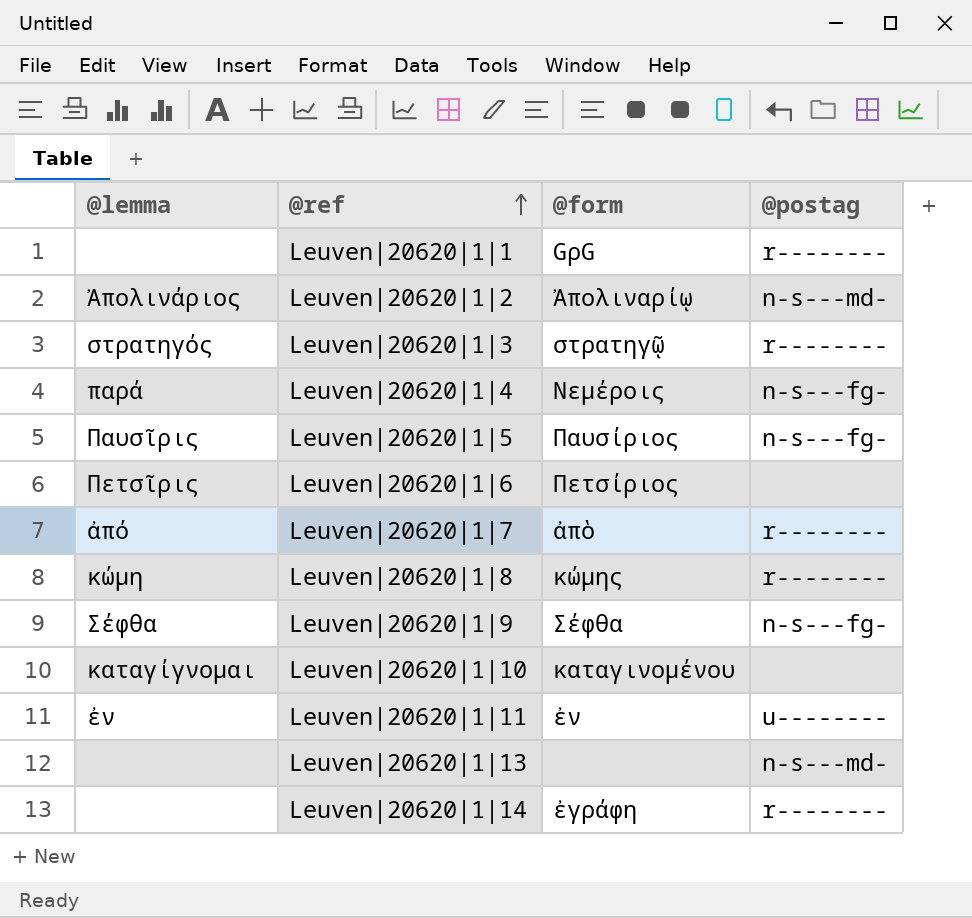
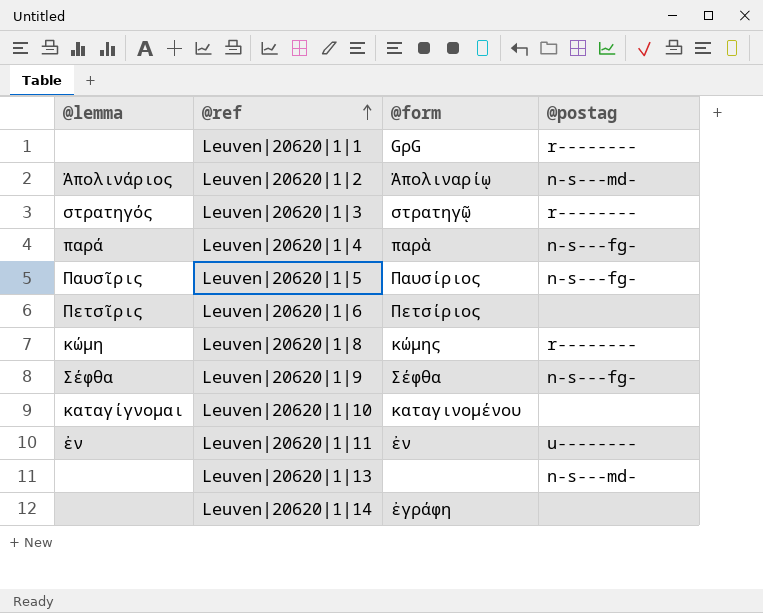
row Leuven|20620|1|7: ἀπό | ἀπὸ | r-------- -> none
Leuven|20620|1|4 | @form: Νεμέροις -> παρὰ
Leuven|20620|1|14 | @postag: r-------- -> none

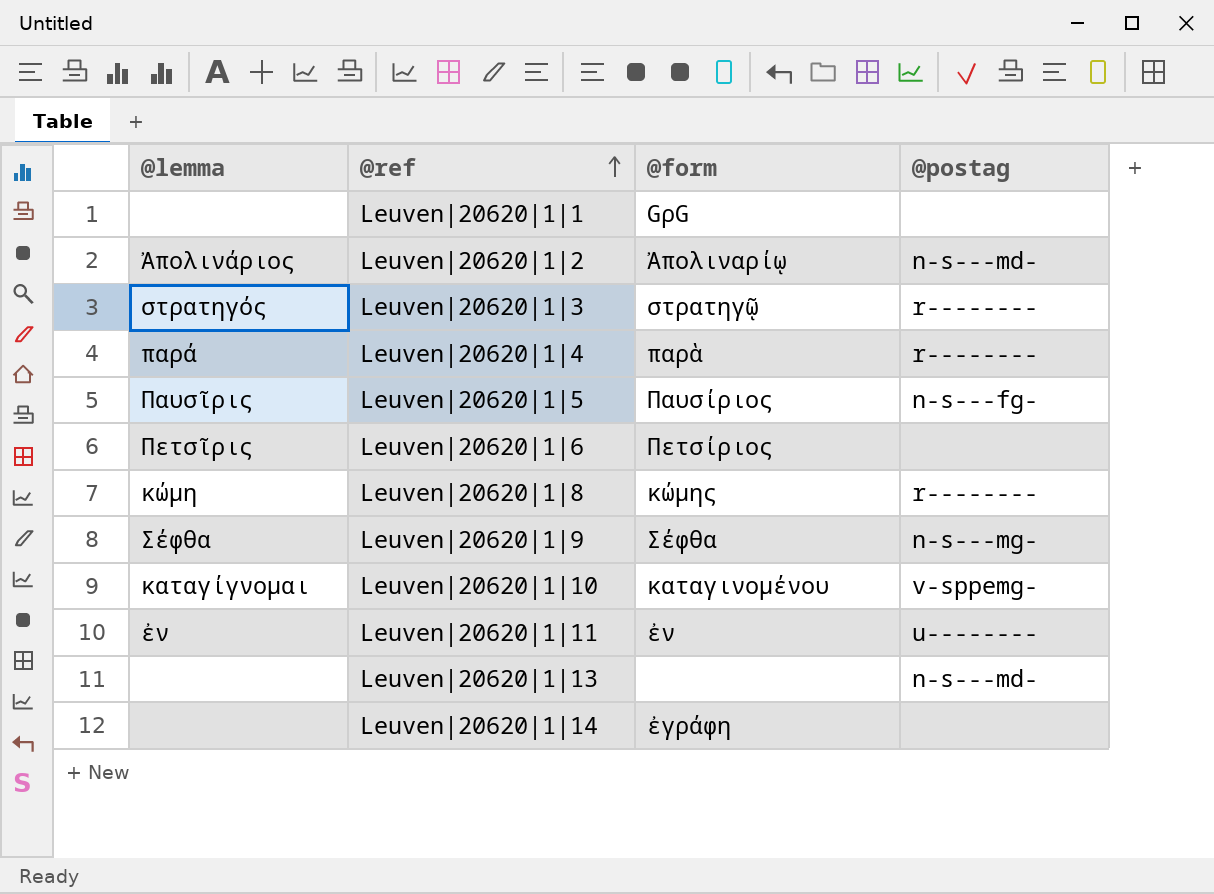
Leuven|20620|1|1 | @postag: r-------- -> none
Leuven|20620|1|4 | @postag: n-s---fg- -> r--------
Leuven|20620|1|9 | @postag: n-s---fg- -> n-s---mg-
Leuven|20620|1|10 | @postag: none -> v-sppemg-

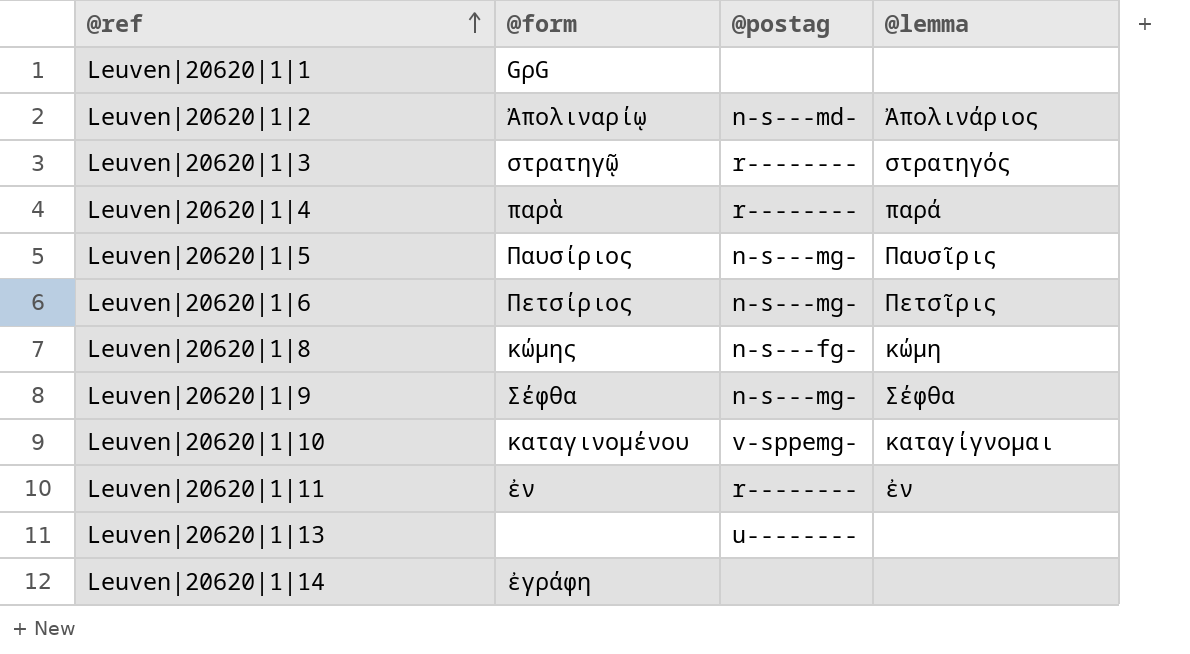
column @lemma | position: 1 -> 4
Leuven|20620|1|5 | @postag: n-s---fg- -> n-s---mg-
Leuven|20620|1|6 | @postag: none -> n-s---mg-
Leuven|20620|1|8 | @postag: r-------- -> n-s---fg-
Leuven|20620|1|11 | @postag: u-------- -> r--------
Leuven|20620|1|13 | @postag: n-s---md- -> u--------

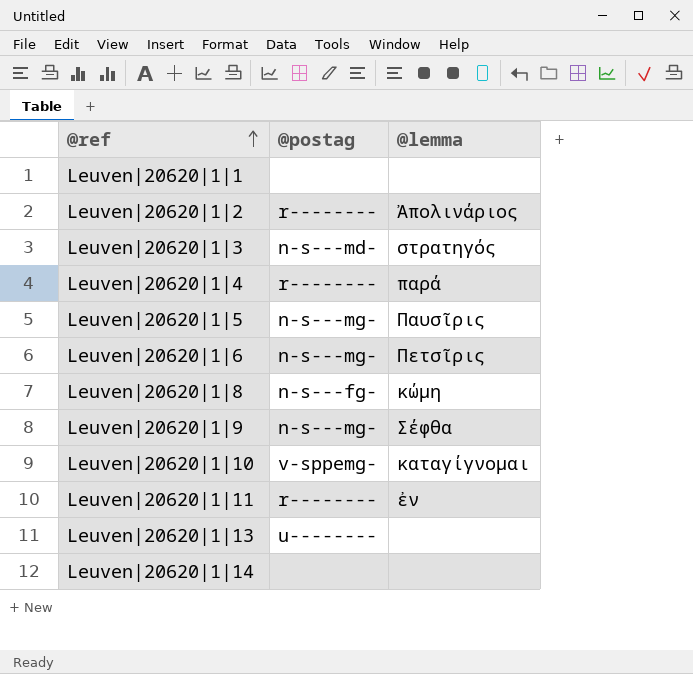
column @form | position: 2 -> none
Leuven|20620|1|2 | @postag: n-s---md- -> r--------
Leuven|20620|1|3 | @postag: r-------- -> n-s---md-

